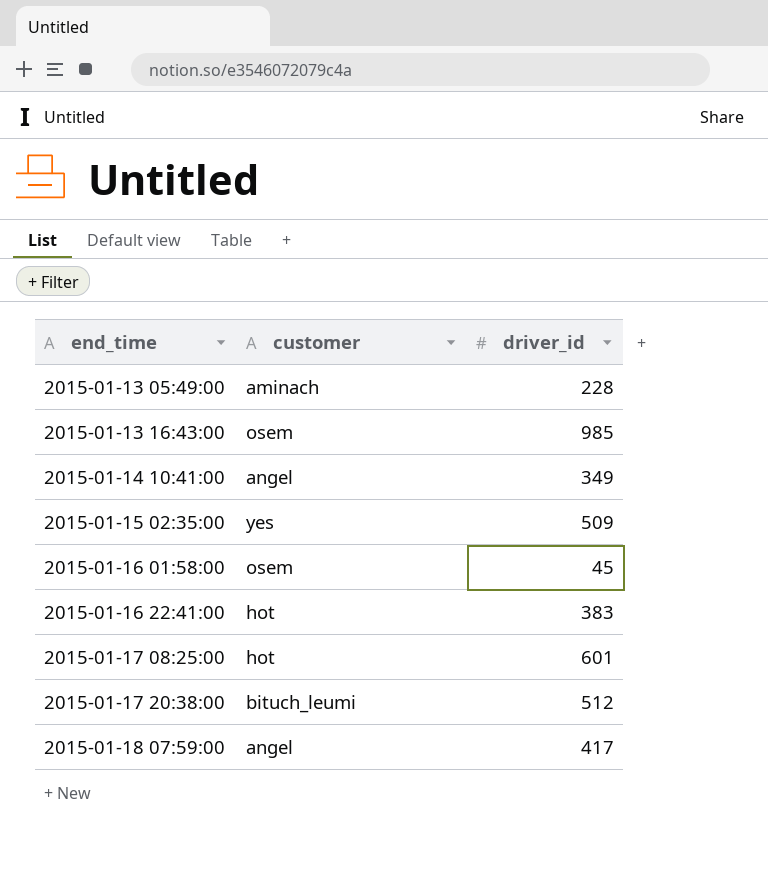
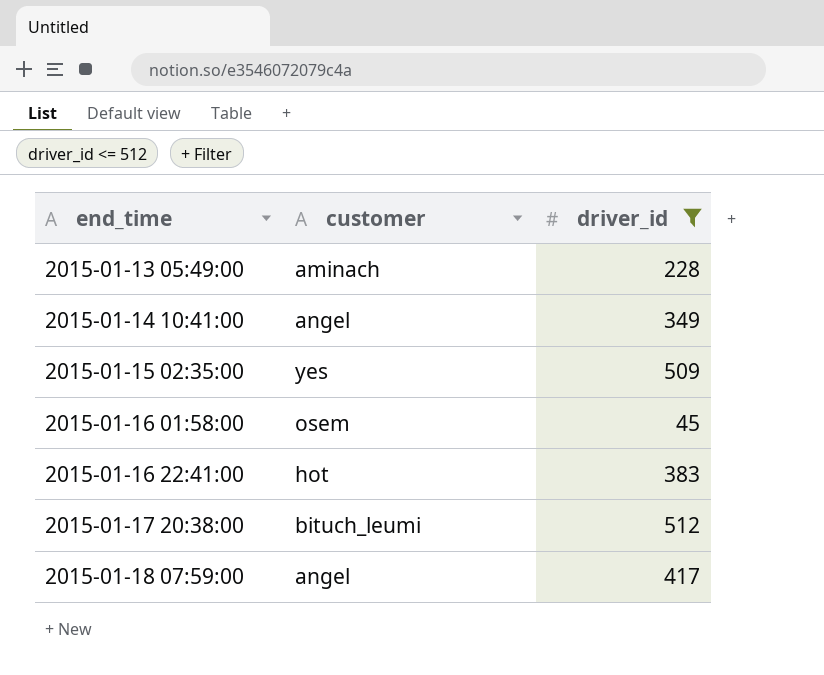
filter: none -> driver_id <= 512

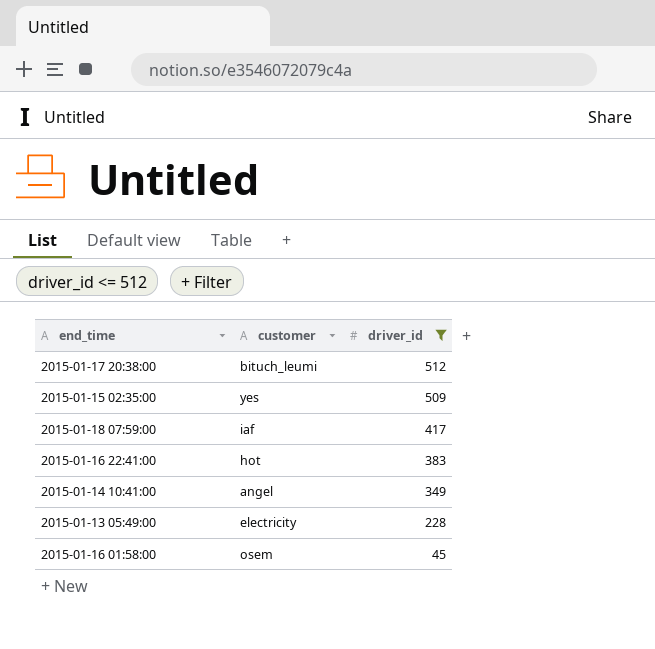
row order: end_time ascending -> driver_id descending
2015-01-18 07:59:00 | customer: angel -> iaf
2015-01-13 05:49:00 | customer: aminach -> electricity

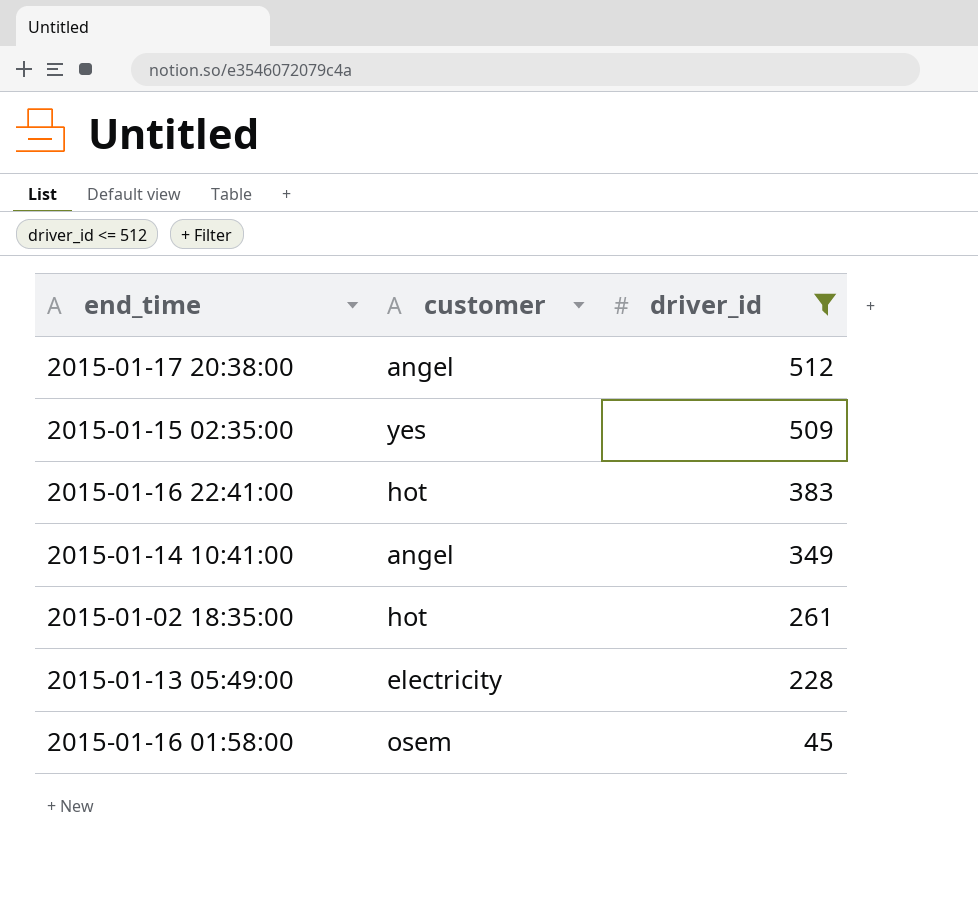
row 2015-01-18 07:59:00: iaf | 417 -> none
2015-01-17 20:38:00 | customer: bituch_leumi -> angel
row 2015-01-02 18:35:00: none -> hot | 261

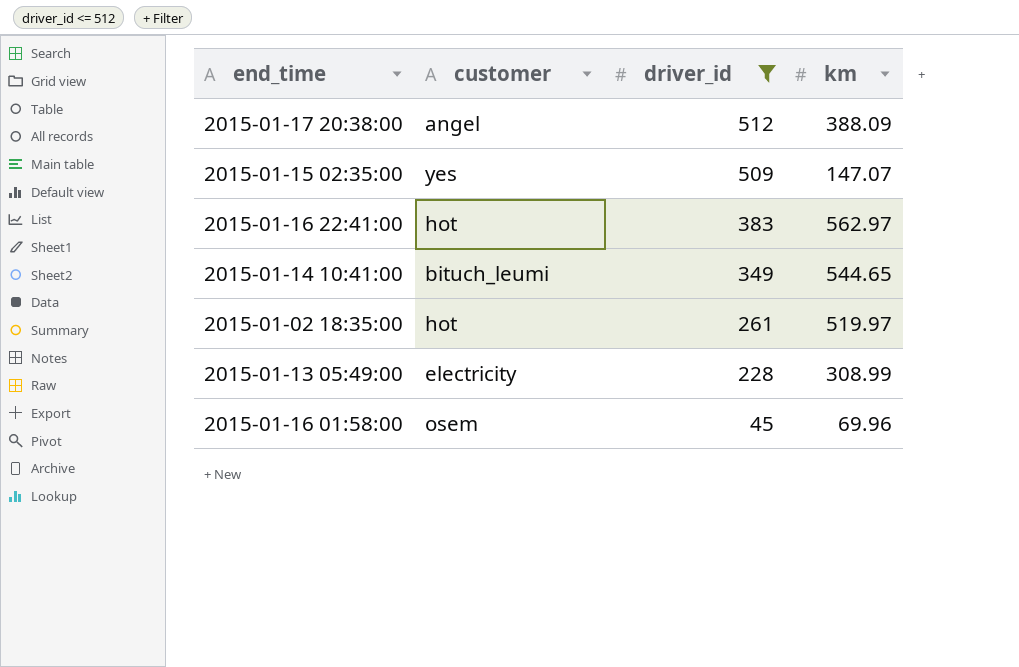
column km | position: none -> 4
2015-01-14 10:41:00 | customer: angel -> bituch_leumi

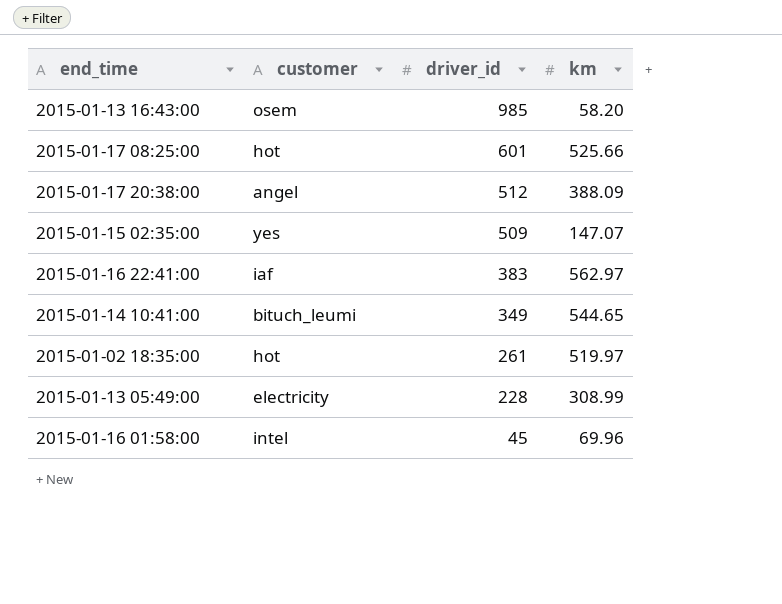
filter: driver_id <= 512 -> none
2015-01-16 22:41:00 | customer: hot -> iaf
2015-01-16 01:58:00 | customer: osem -> intel

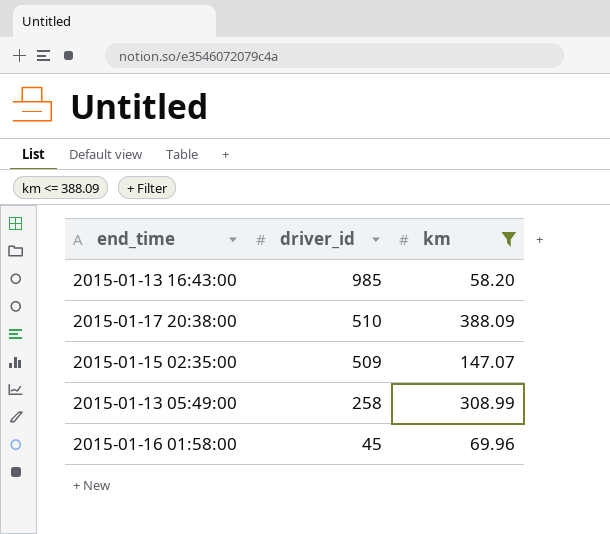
filter: none -> km <= 388.09
column customer | position: 2 -> none
2015-01-17 20:38:00 | driver_id: 512 -> 510
2015-01-13 05:49:00 | driver_id: 228 -> 258

